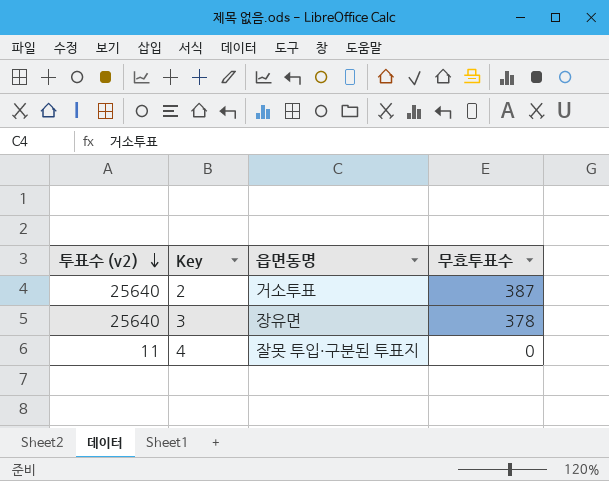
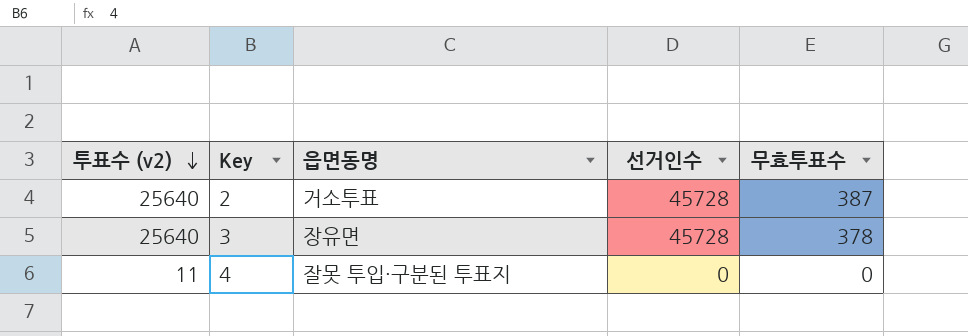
column 선거인수 | position: none -> 4

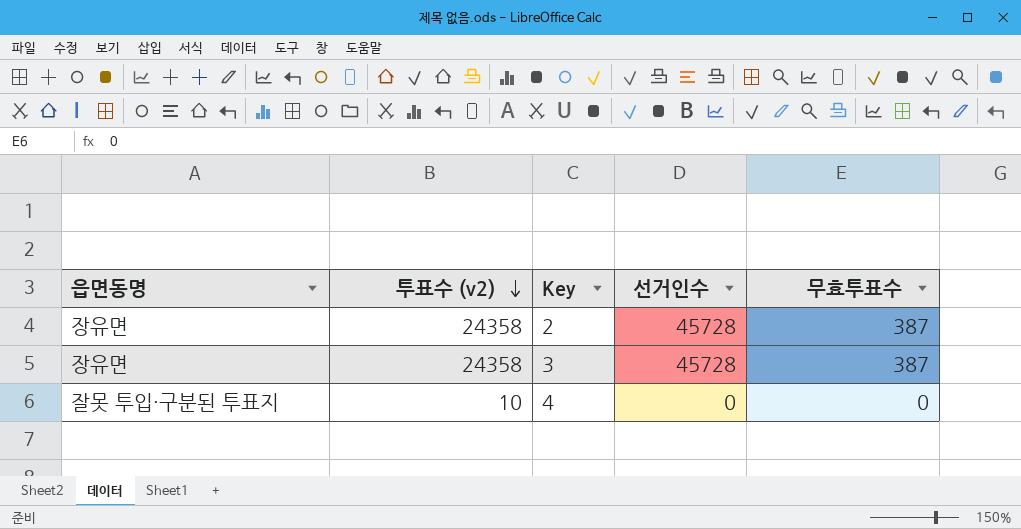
column 읍면동명 | position: 3 -> 1
2 | 읍면동명: 거소투표 -> 장유면
2 | 투표수 (v2): 25640 -> 24358
3 | 투표수 (v2): 25640 -> 24358
3 | 무효투표수: 378 -> 387
4 | 투표수 (v2): 11 -> 10

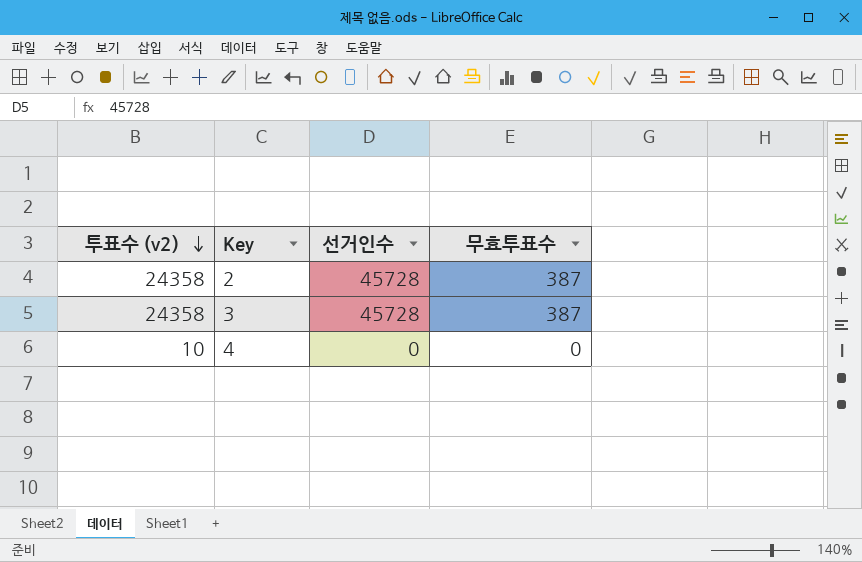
column 읍면동명 | position: 1 -> none

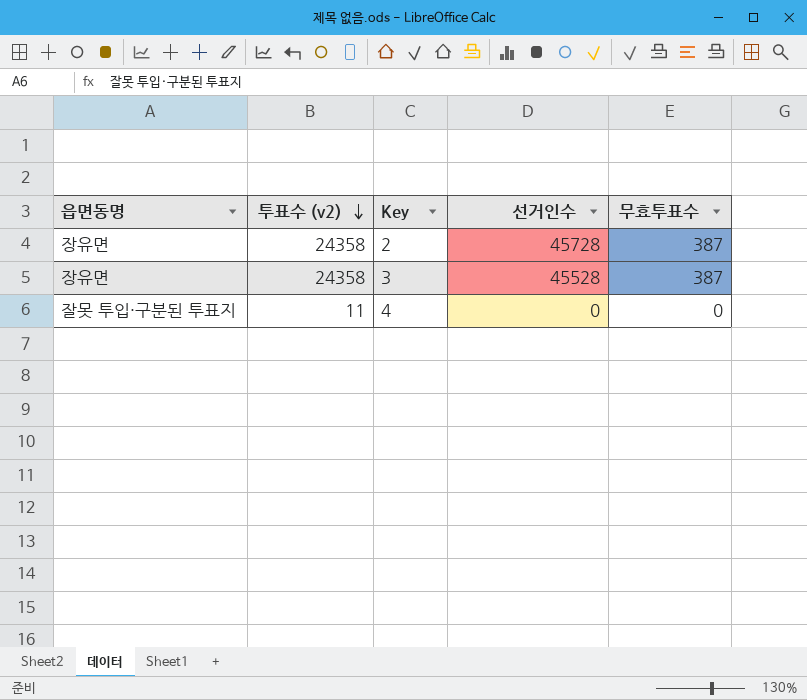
column 읍면동명 | position: none -> 1
3 | 선거인수: 45728 -> 45528
4 | 투표수 (v2): 10 -> 11

